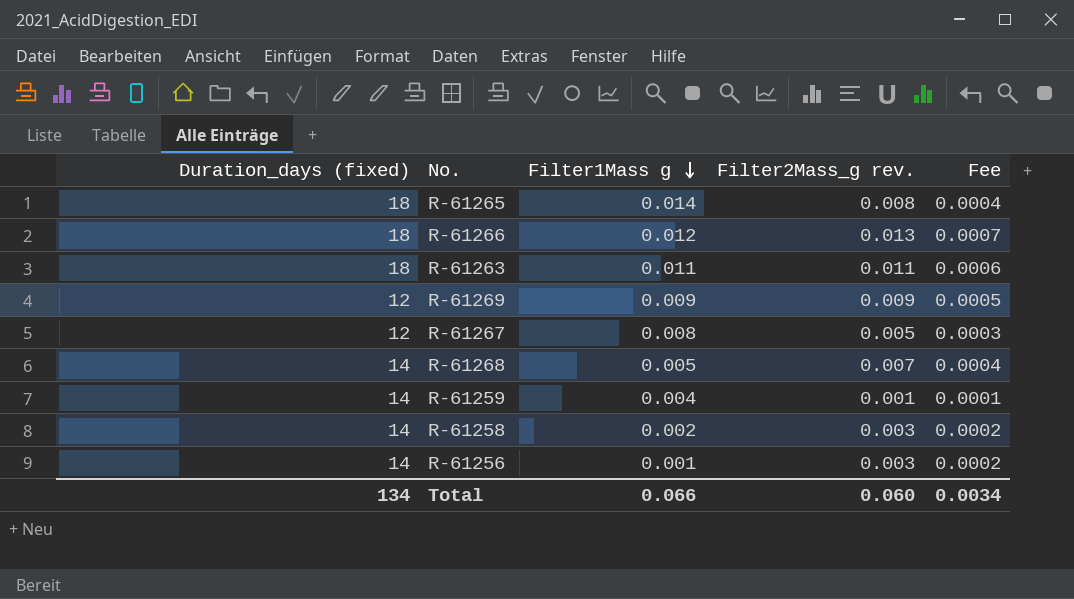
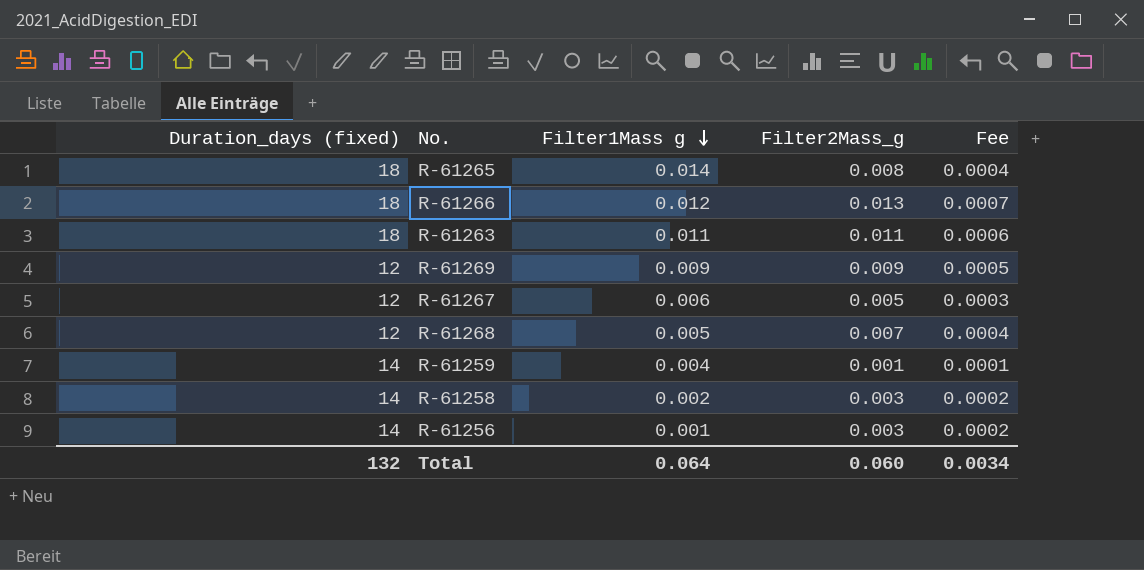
column name: Filter2Mass_g rev. -> Filter2Mass_g
R-61267 | Filter1Mass g: 0.008 -> 0.006
R-61268 | Duration_days (fixed): 14 -> 12
Total | Duration_days (fixed): 134 -> 132
Total | Filter1Mass g: 0.066 -> 0.064

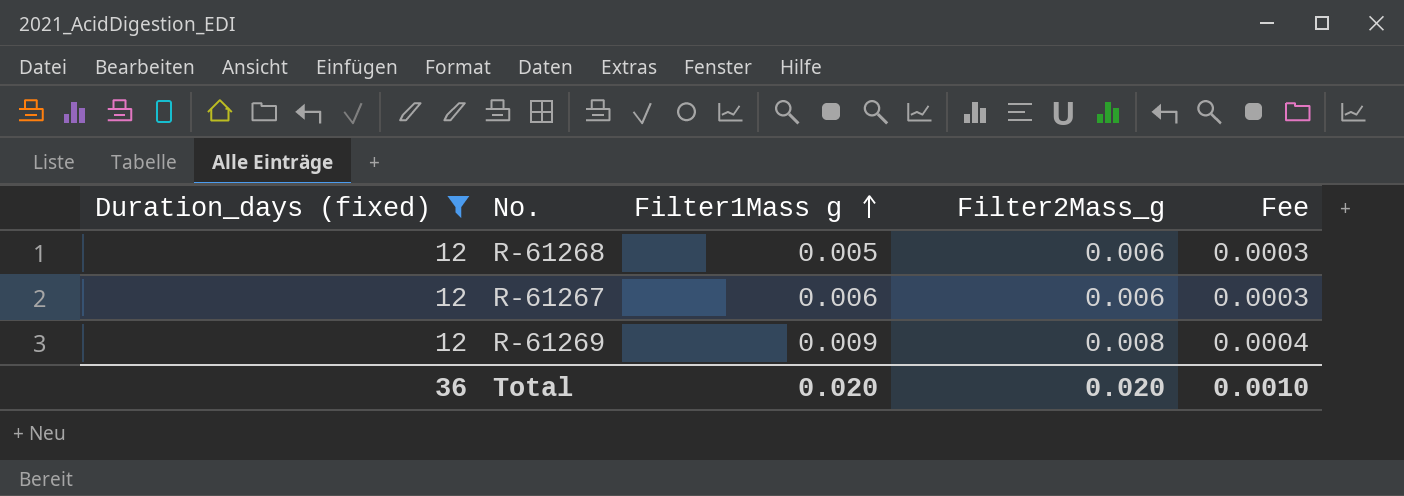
filter: none -> Duration_days (fixed) = 12
row order: Filter1Mass g descending -> Filter1Mass g ascending
R-61268 | Filter2Mass_g: 0.007 -> 0.006
R-61268 | Fee: 0.0004 -> 0.0003
R-61267 | Filter2Mass_g: 0.005 -> 0.006
R-61269 | Filter2Mass_g: 0.009 -> 0.008
R-61269 | Fee: 0.0005 -> 0.0004
Total | Duration_days (fixed): 132 -> 36
Total | Filter1Mass g: 0.064 -> 0.020
Total | Filter2Mass_g: 0.060 -> 0.020
Total | Fee: 0.0034 -> 0.0010

